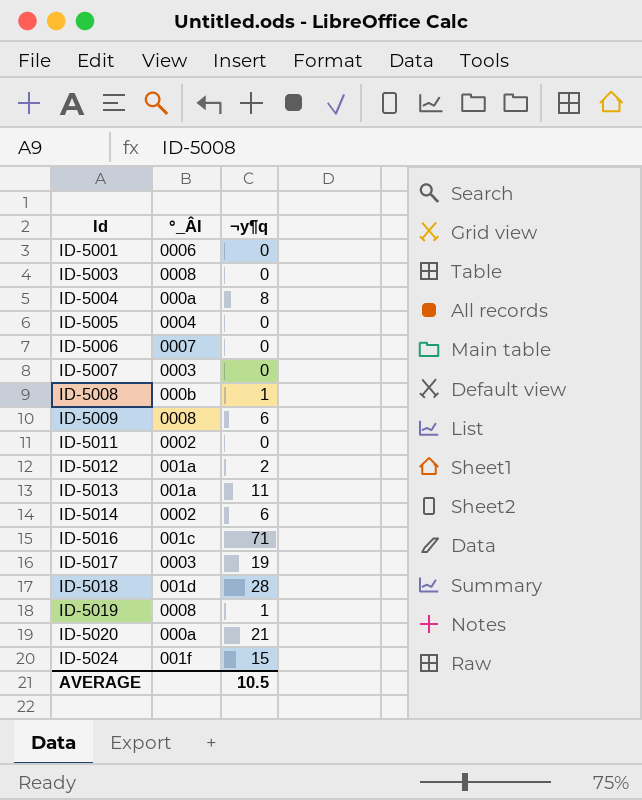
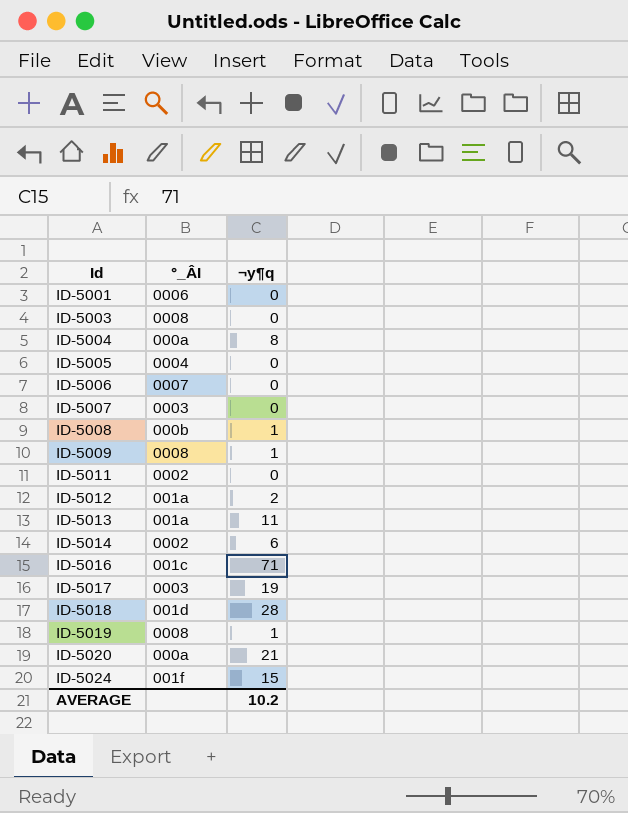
ID-5009 | ¬y¶q: 6 -> 1
AVERAGE | ¬y¶q: 10.5 -> 10.2

